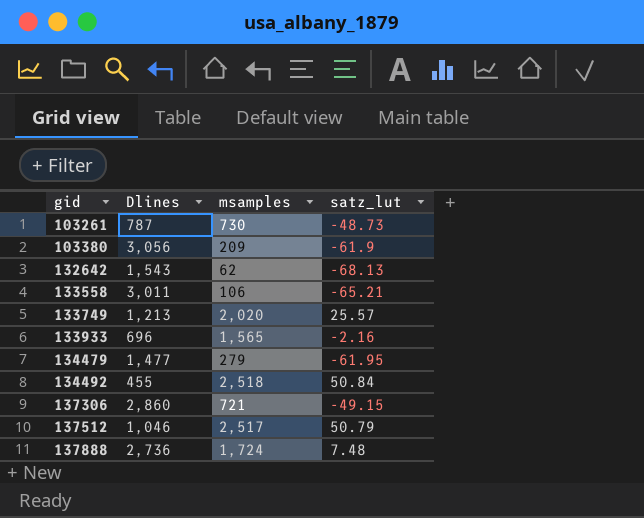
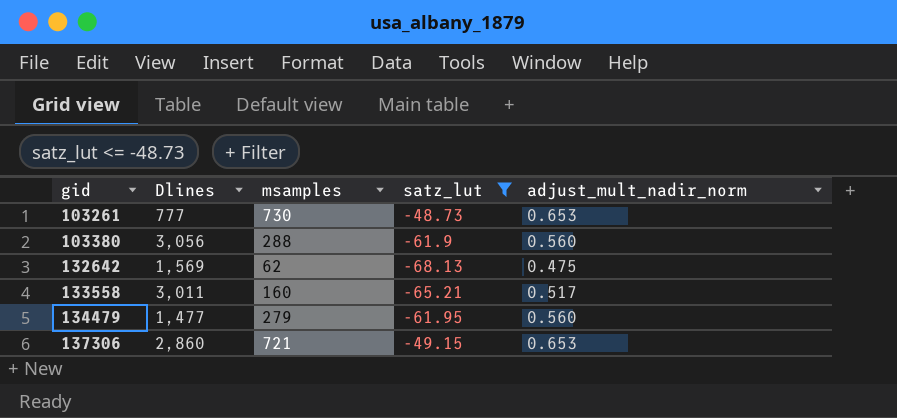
filter: none -> satz_lut <= -48.73
column adjust_mult_nadir_norm | position: none -> 5
103261 | Dlines: 787 -> 777
103380 | msamples: 209 -> 288
132642 | Dlines: 1,543 -> 1,569
133558 | msamples: 106 -> 160

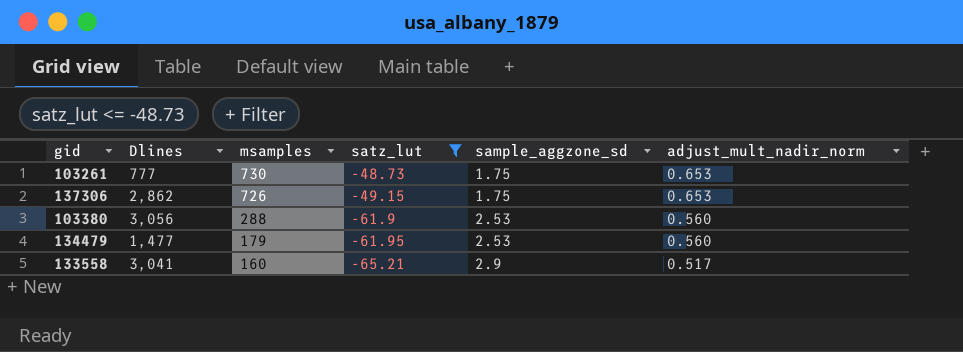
row order: gid ascending -> msamples descending
column sample_aggzone_sd | position: none -> 5
row 132642: 1,569 | 62 | -68.13 | 0.475 -> none
137306 | Dlines: 2,860 -> 2,862
137306 | msamples: 721 -> 726
134479 | msamples: 279 -> 179
133558 | Dlines: 3,011 -> 3,041

